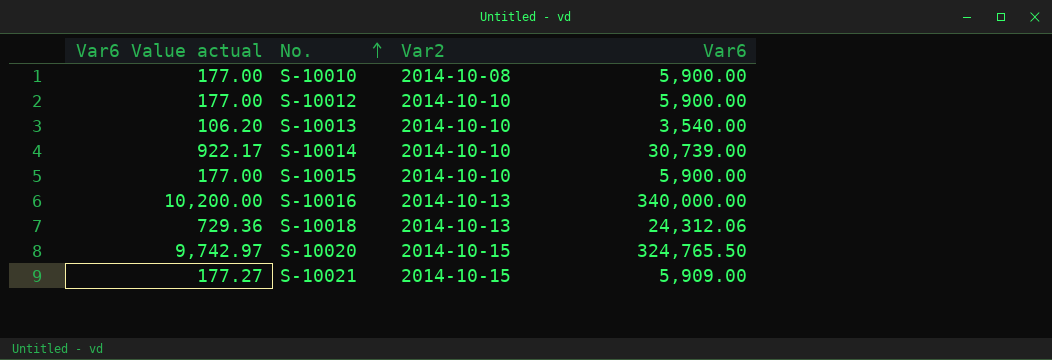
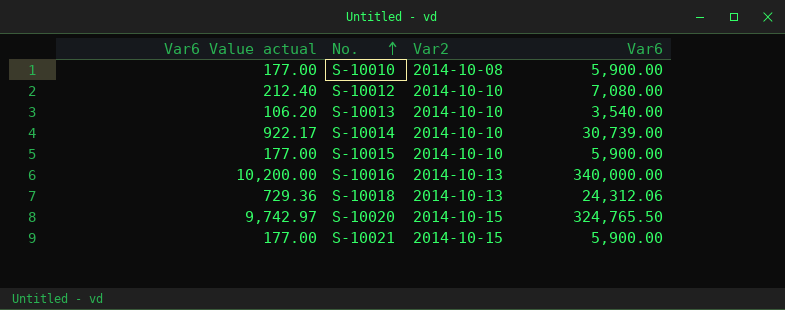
S-10012 | Var6 Value actual: 177.00 -> 212.40
S-10012 | Var6: 5,900.00 -> 7,080.00
S-10021 | Var6 Value actual: 177.27 -> 177.00
S-10021 | Var6: 5,909.00 -> 5,900.00

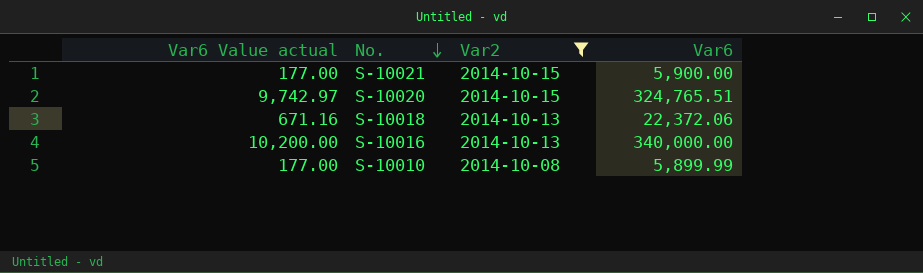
filter: none -> Var2 != 2014-10-10
row order: No. ascending -> No. descending
S-10020 | Var6: 324,765.50 -> 324,765.51
S-10018 | Var6 Value actual: 729.36 -> 671.16
S-10018 | Var6: 24,312.06 -> 22,372.06
S-10010 | Var6: 5,900.00 -> 5,899.99

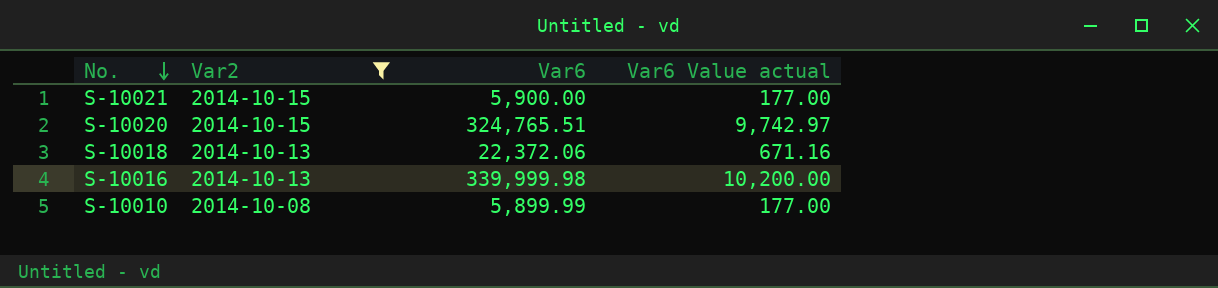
column Var6 Value actual | position: 1 -> 4
S-10016 | Var6: 340,000.00 -> 339,999.98

